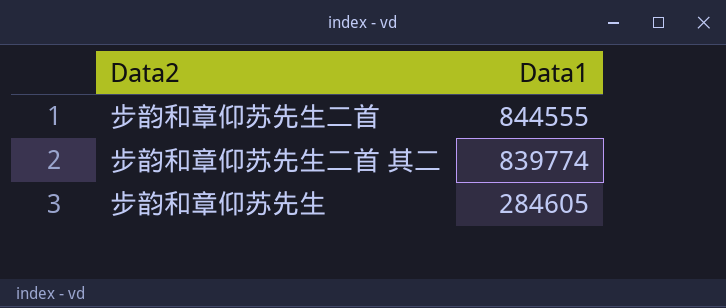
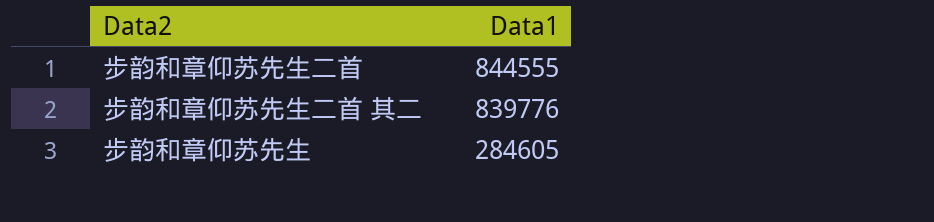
步韵和章仰苏先生二首 其二 | Data1: 839774 -> 839776

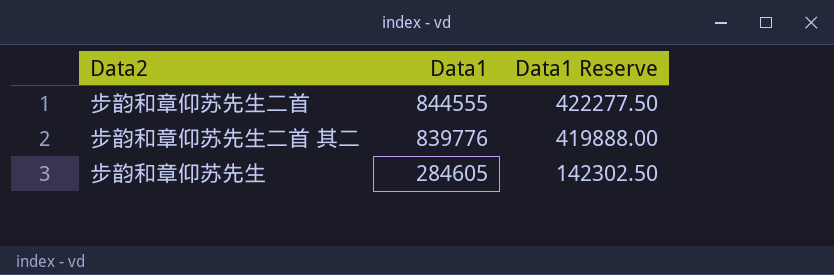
column Data1 Reserve | formula: none -> [Data1] * 0.5

